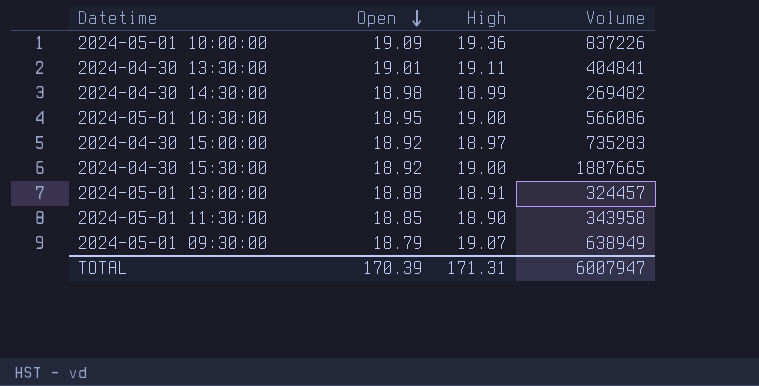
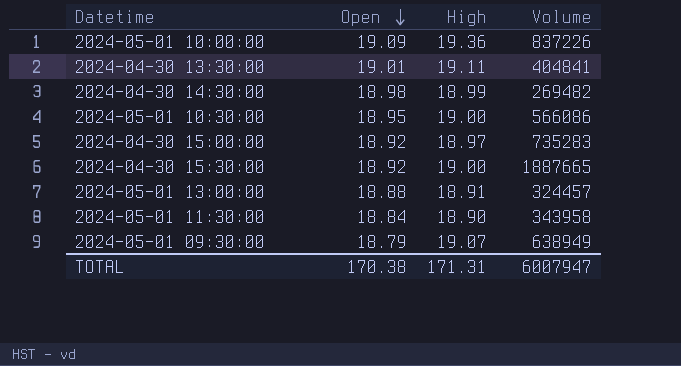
2024-05-01 11:30:00 | Open: 18.85 -> 18.84
TOTAL | Open: 170.39 -> 170.38

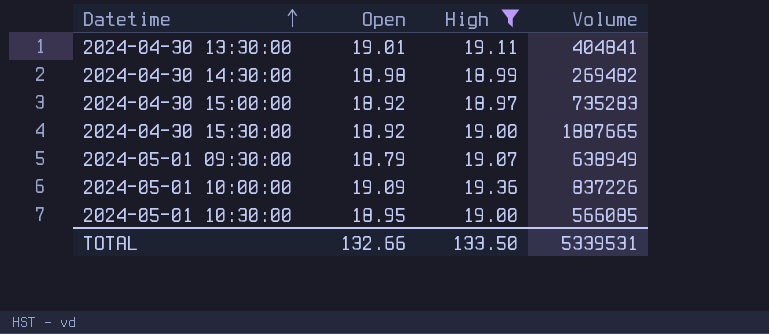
filter: none -> High >= 18.97
row order: Open descending -> Datetime ascending
2024-05-01 10:30:00 | Volume: 566086 -> 566085
TOTAL | Open: 170.38 -> 132.66
TOTAL | High: 171.31 -> 133.50
TOTAL | Volume: 6007947 -> 5339531

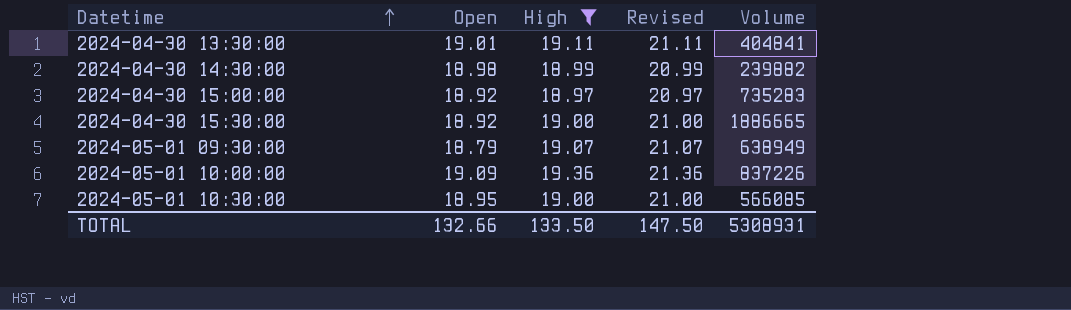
column Revised | formula: none -> [High] + 2
2024-04-30 14:30:00 | Volume: 269482 -> 239882
2024-04-30 15:30:00 | Volume: 1887665 -> 1886665
TOTAL | Volume: 5339531 -> 5308931

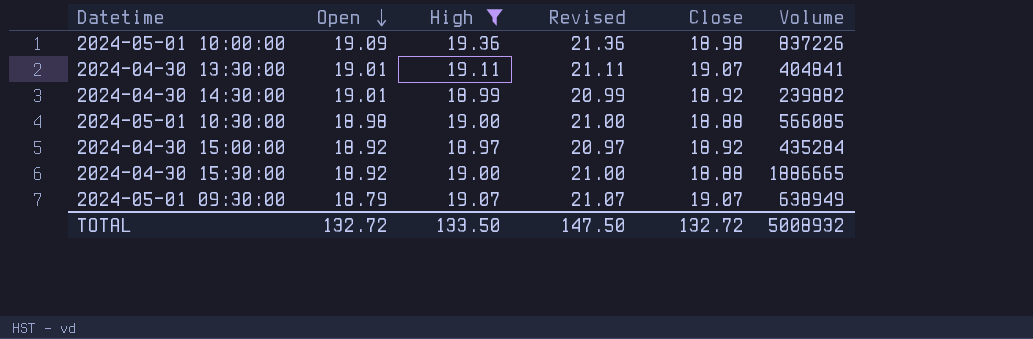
row order: Datetime ascending -> Open descending
column Close | position: none -> 5
2024-04-30 14:30:00 | Open: 18.98 -> 19.01
2024-05-01 10:30:00 | Open: 18.95 -> 18.98
2024-04-30 15:00:00 | Volume: 735283 -> 435284
TOTAL | Open: 132.66 -> 132.72
TOTAL | Volume: 5308931 -> 5008932

